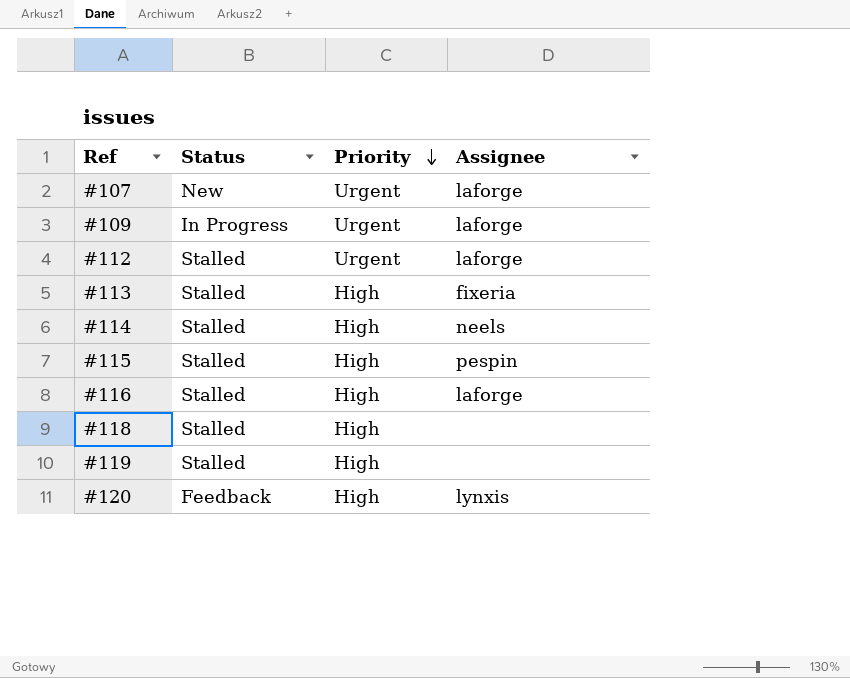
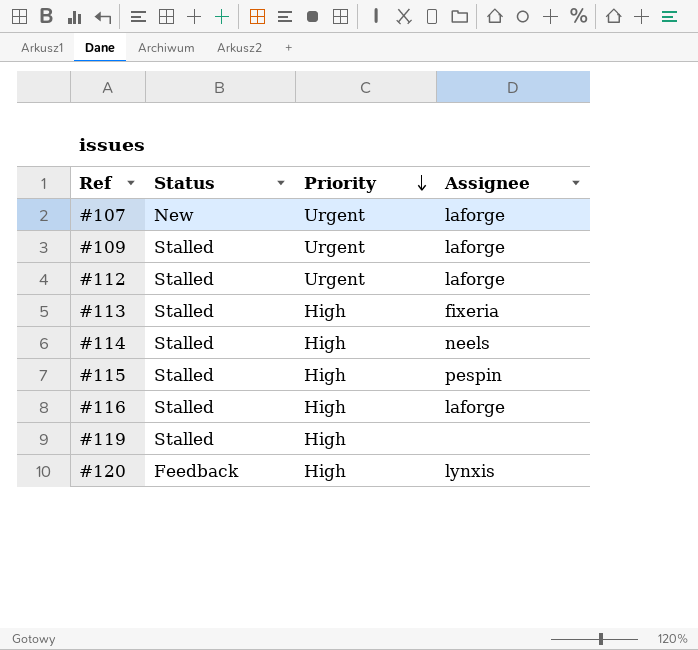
row #118: Stalled | High | none -> none
#109 | Status: In Progress -> Stalled

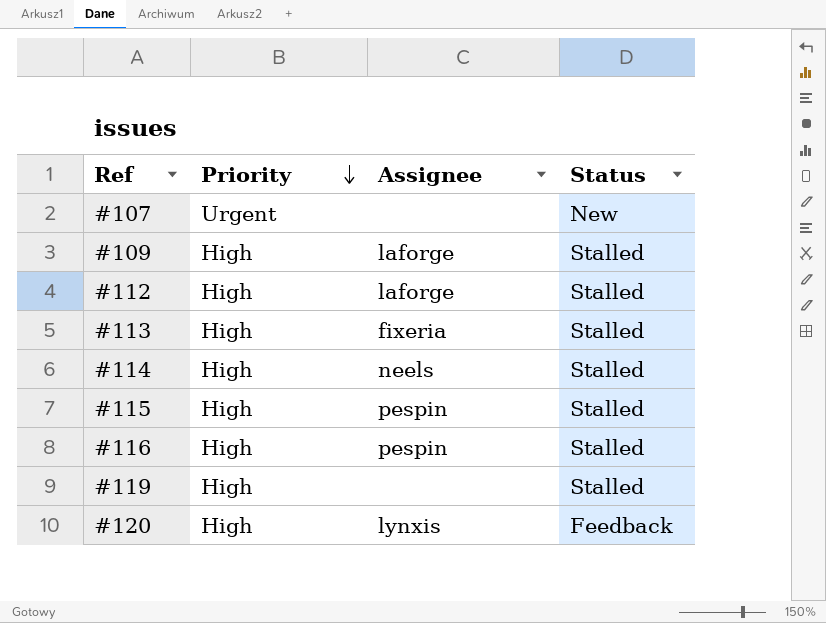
column Status | position: 2 -> 4
#107 | Assignee: laforge -> none
#109 | Priority: Urgent -> High
#112 | Priority: Urgent -> High
#116 | Assignee: laforge -> pespin

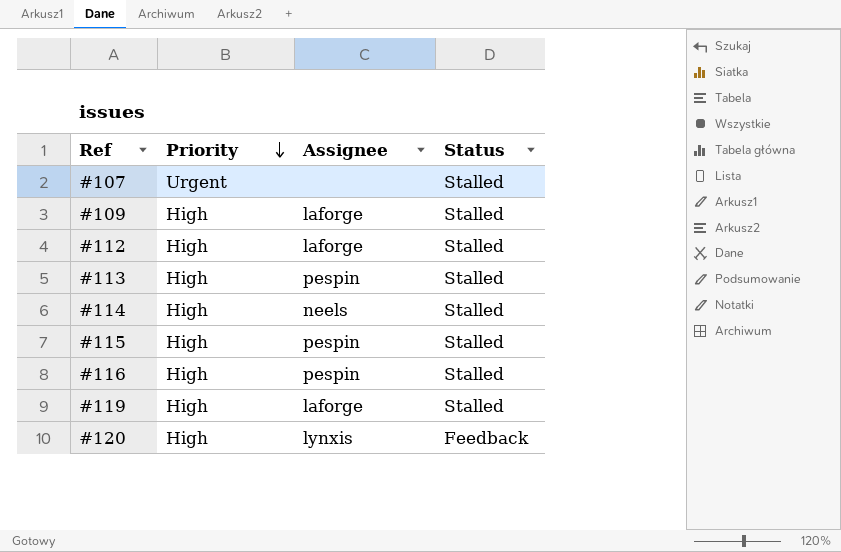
#107 | Status: New -> Stalled
#113 | Assignee: fixeria -> pespin
#119 | Assignee: none -> laforge

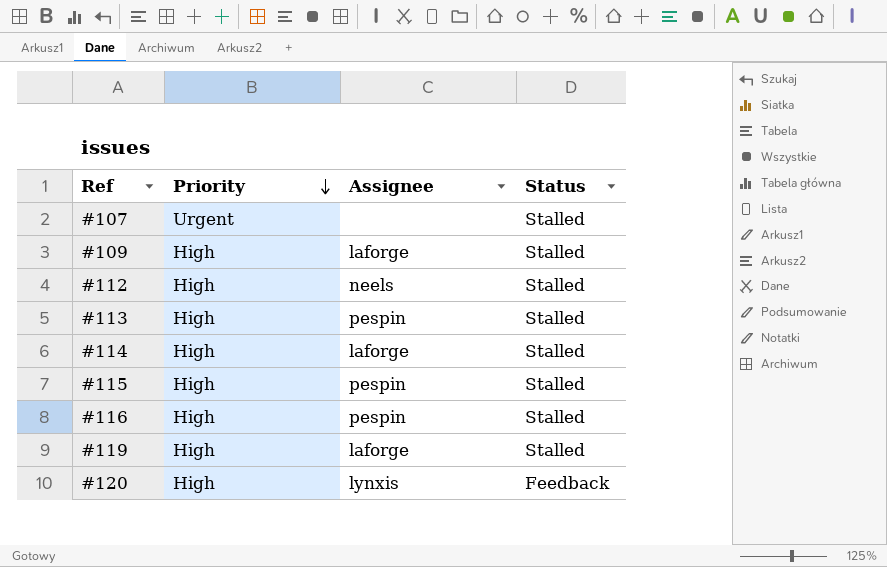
#112 | Assignee: laforge -> neels
#114 | Assignee: neels -> laforge

